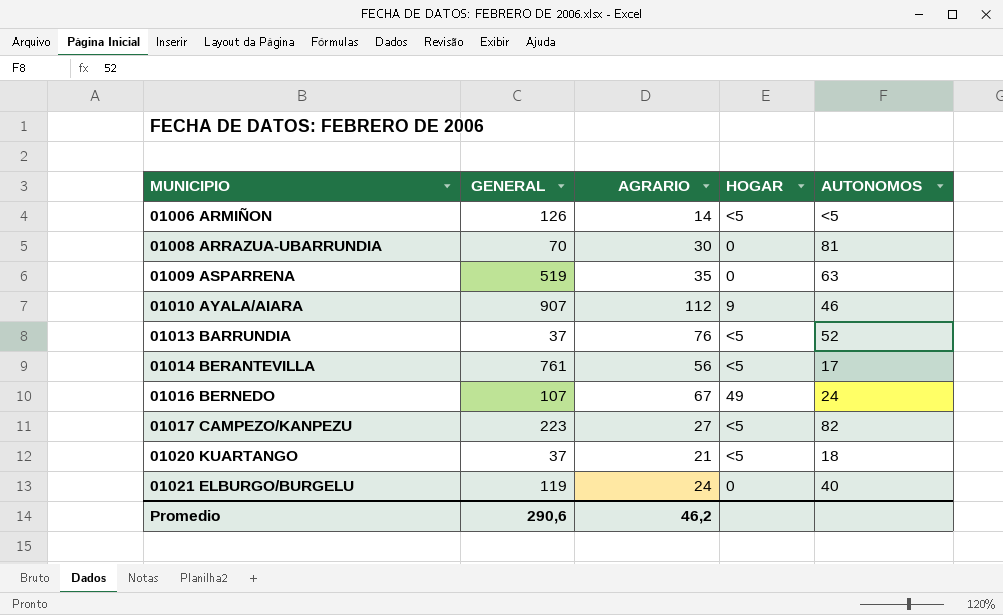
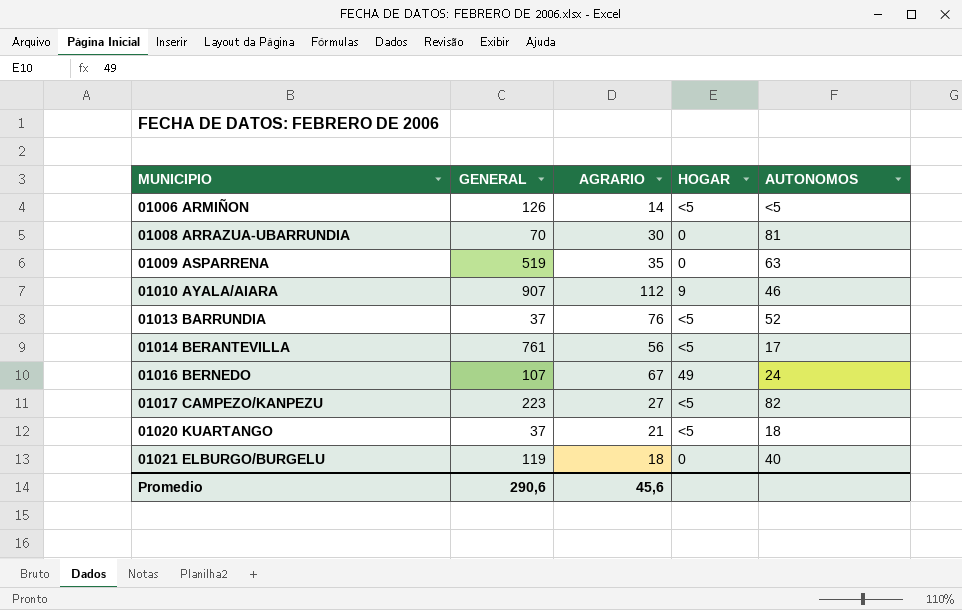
01021 ELBURGO/BURGELU | AGRARIO: 24 -> 18
Promedio | AGRARIO: 46,2 -> 45,6

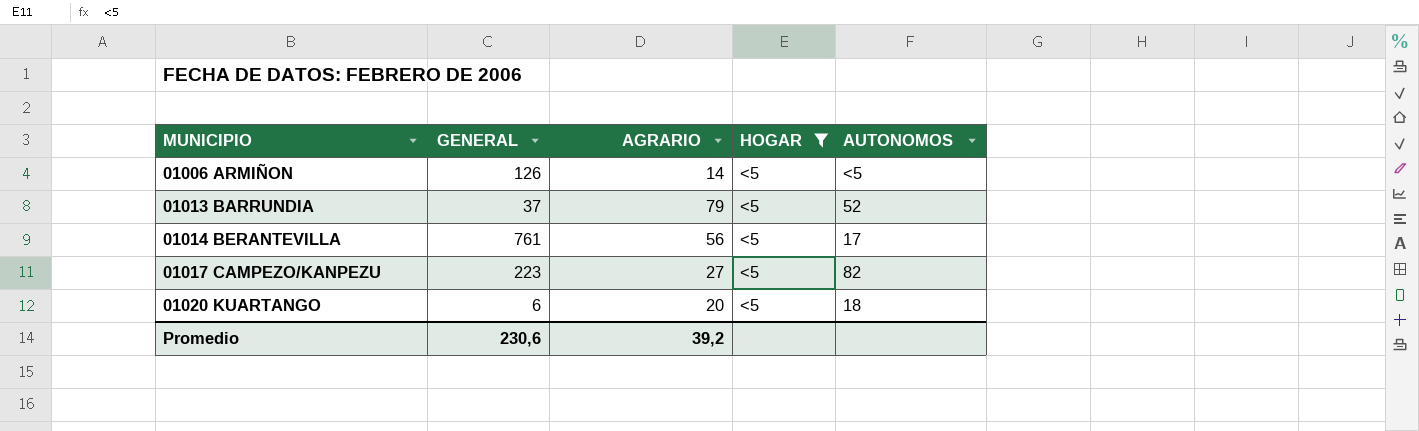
filter: none -> HOGAR = <5
01013 BARRUNDIA | AGRARIO: 76 -> 79
01020 KUARTANGO | GENERAL: 37 -> 6
01020 KUARTANGO | AGRARIO: 21 -> 20
Promedio | GENERAL: 290,6 -> 230,6
Promedio | AGRARIO: 45,6 -> 39,2

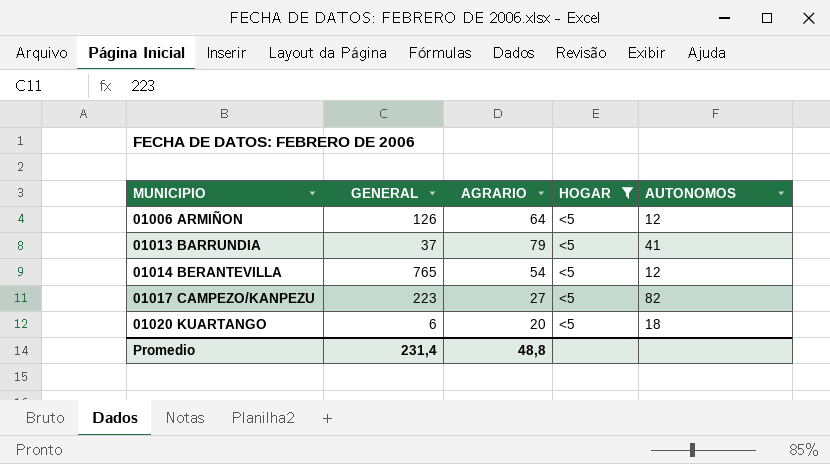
01006 ARMIÑON | AGRARIO: 14 -> 64
01006 ARMIÑON | AUTONOMOS: <5 -> 12
01013 BARRUNDIA | AUTONOMOS: 52 -> 41
01014 BERANTEVILLA | GENERAL: 761 -> 765
01014 BERANTEVILLA | AGRARIO: 56 -> 54
01014 BERANTEVILLA | AUTONOMOS: 17 -> 12
Promedio | GENERAL: 230,6 -> 231,4
Promedio | AGRARIO: 39,2 -> 48,8

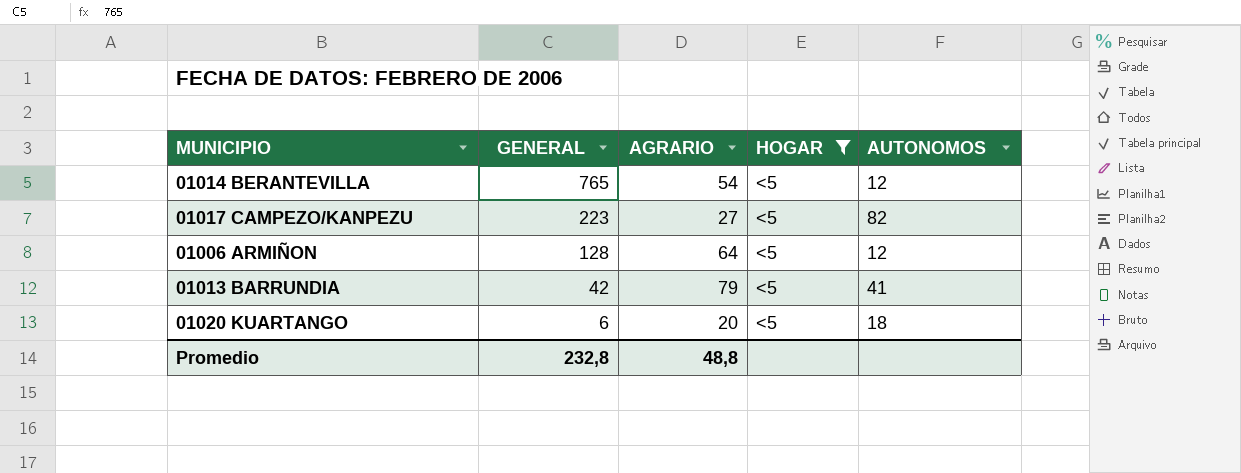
row order: MUNICIPIO ascending -> GENERAL descending
01006 ARMIÑON | GENERAL: 126 -> 128
01013 BARRUNDIA | GENERAL: 37 -> 42
Promedio | GENERAL: 231,4 -> 232,8

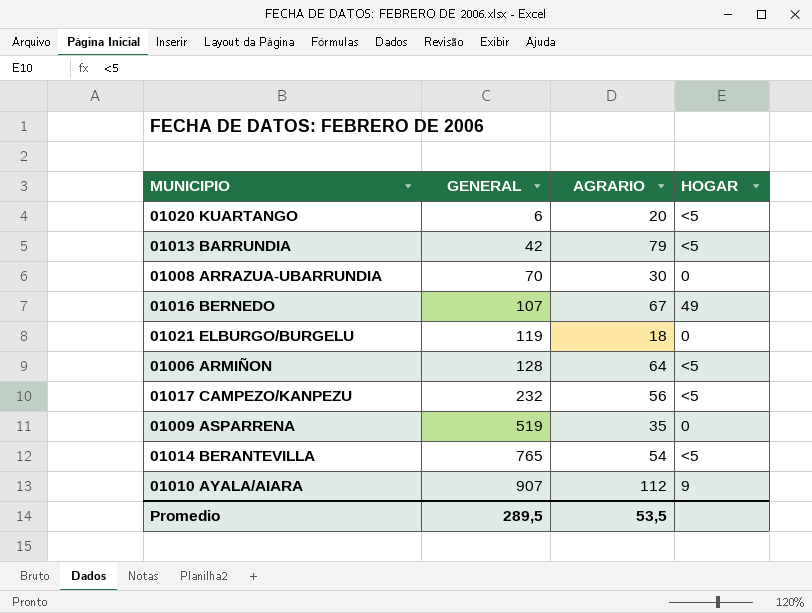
filter: HOGAR = <5 -> none
row order: GENERAL descending -> GENERAL ascending
column AUTONOMOS | position: 5 -> none
01017 CAMPEZO/KANPEZU | GENERAL: 223 -> 232
01017 CAMPEZO/KANPEZU | AGRARIO: 27 -> 56
Promedio | GENERAL: 232,8 -> 289,5
Promedio | AGRARIO: 48,8 -> 53,5

